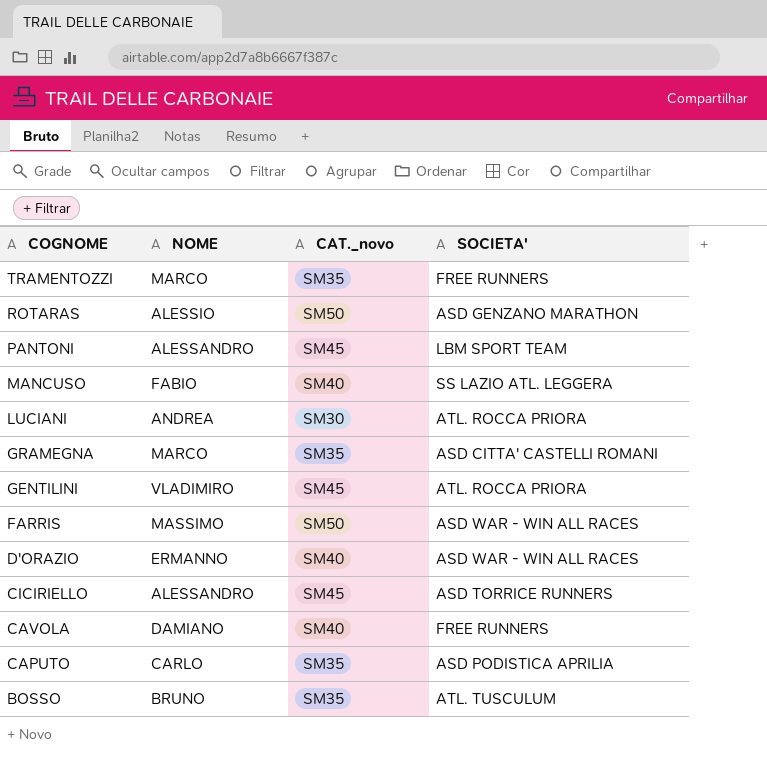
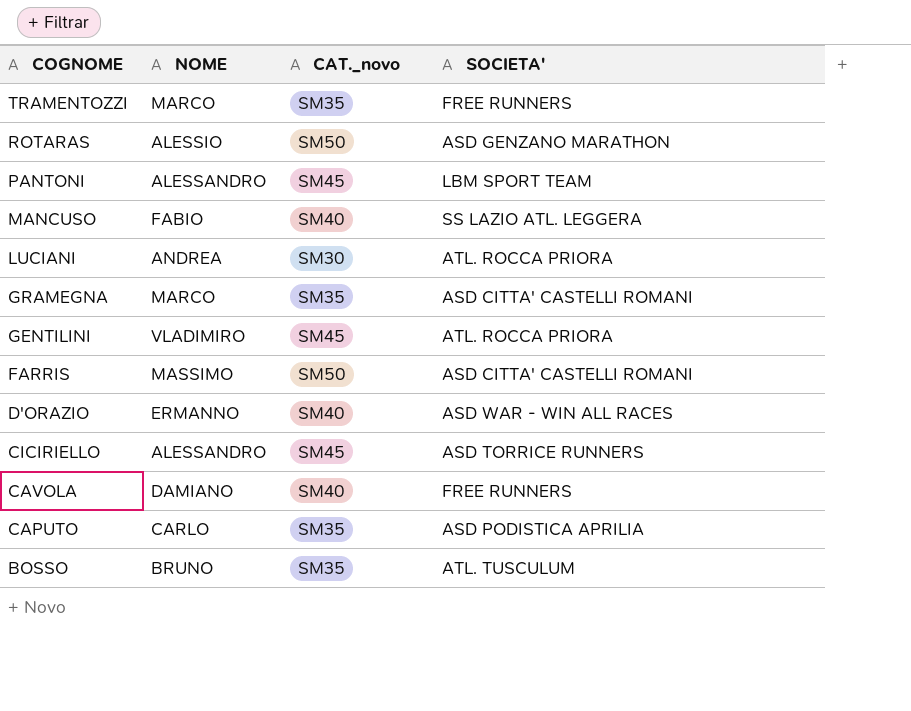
FARRIS | SOCIETA': ASD WAR - WIN ALL RACES -> ASD CITTA' CASTELLI ROMANI

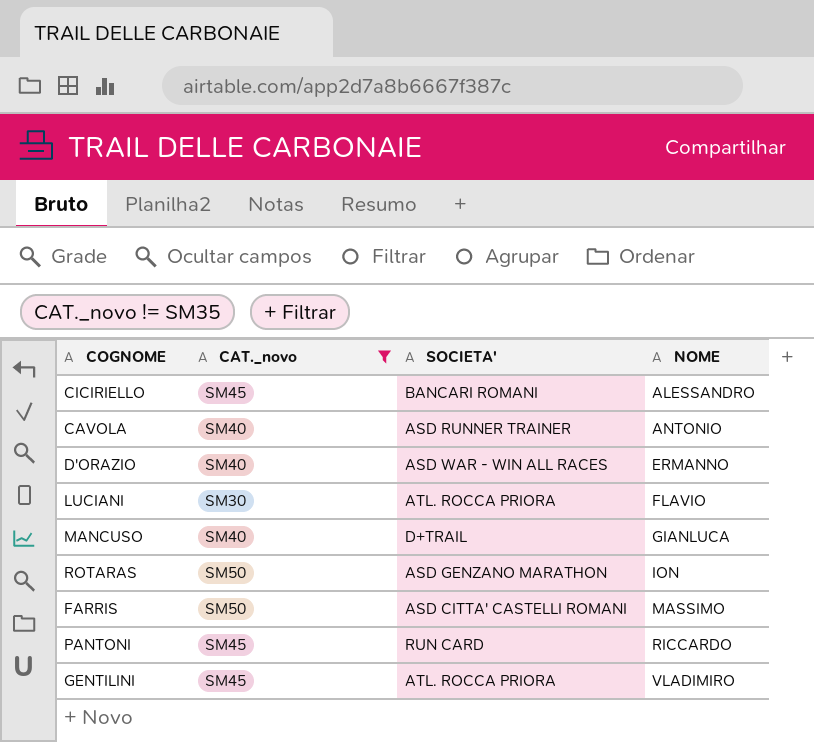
filter: none -> CAT._novo != SM35
row order: COGNOME descending -> NOME ascending
column NOME | position: 2 -> 4
CICIRIELLO | SOCIETA': ASD TORRICE RUNNERS -> BANCARI ROMANI
CAVOLA | SOCIETA': FREE RUNNERS -> ASD RUNNER TRAINER
CAVOLA | NOME: DAMIANO -> ANTONIO
LUCIANI | NOME: ANDREA -> FLAVIO
MANCUSO | SOCIETA': SS LAZIO ATL. LEGGERA -> D+TRAIL
MANCUSO | NOME: FABIO -> GIANLUCA
ROTARAS | NOME: ALESSIO -> ION
PANTONI | SOCIETA': LBM SPORT TEAM -> RUN CARD
PANTONI | NOME: ALESSANDRO -> RICCARDO

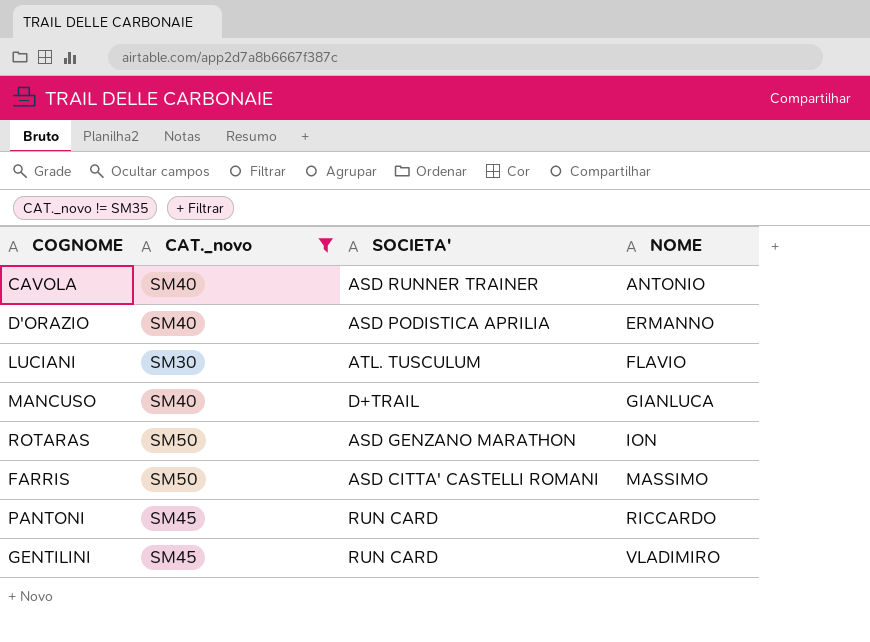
row CICIRIELLO: SM45 | BANCARI ROMANI | ALESSANDRO -> none
D'ORAZIO | SOCIETA': ASD WAR - WIN ALL RACES -> ASD PODISTICA APRILIA
LUCIANI | SOCIETA': ATL. ROCCA PRIORA -> ATL. TUSCULUM
GENTILINI | SOCIETA': ATL. ROCCA PRIORA -> RUN CARD

